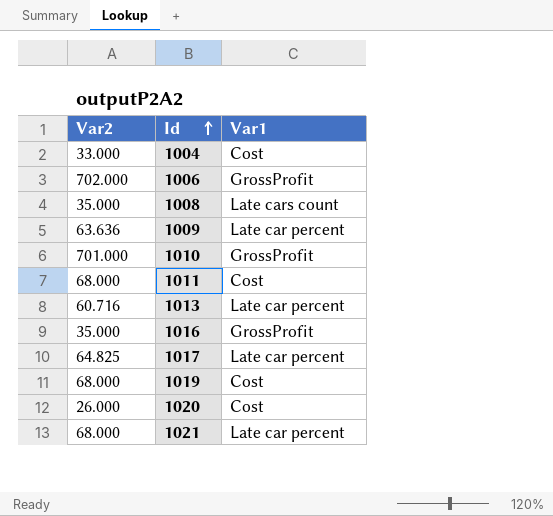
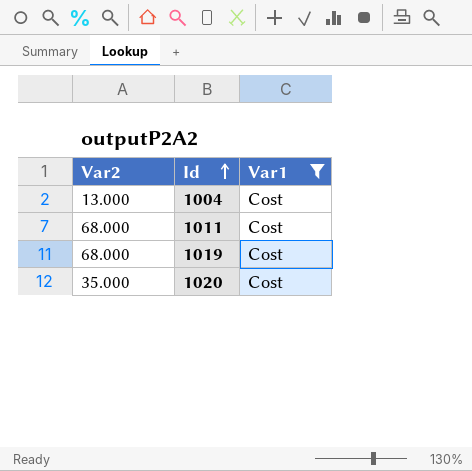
filter: none -> Var1 = Cost
1004 | Var2: 33.000 -> 13.000
1020 | Var2: 26.000 -> 35.000

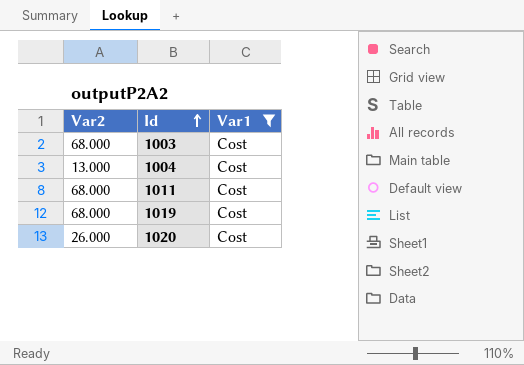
row 1003: none -> 68.000 | Cost
1020 | Var2: 35.000 -> 26.000

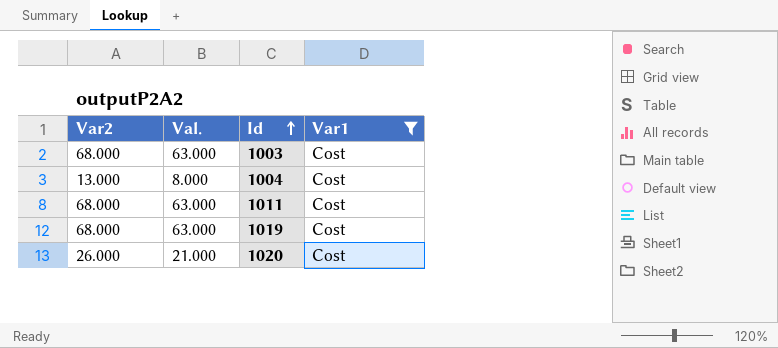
column Val. | formula: none -> [Var2] - 5

